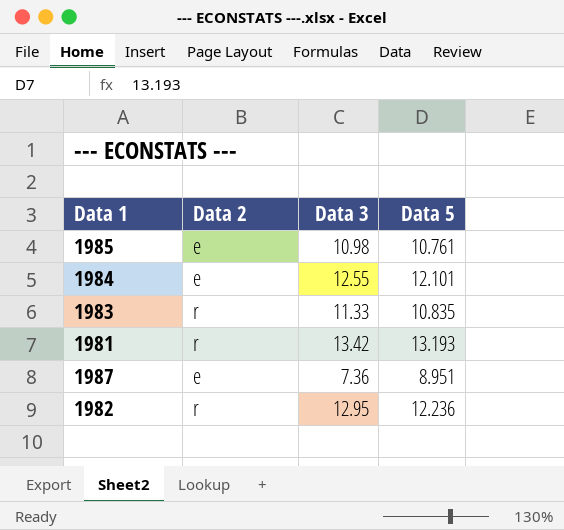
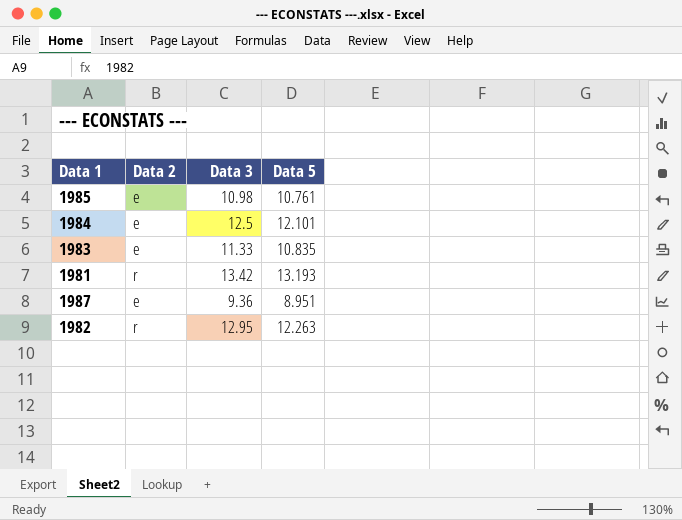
1984 | Data 3: 12.55 -> 12.5
1983 | Data 2: r -> e
1987 | Data 3: 7.36 -> 9.36
1982 | Data 5: 12.236 -> 12.263

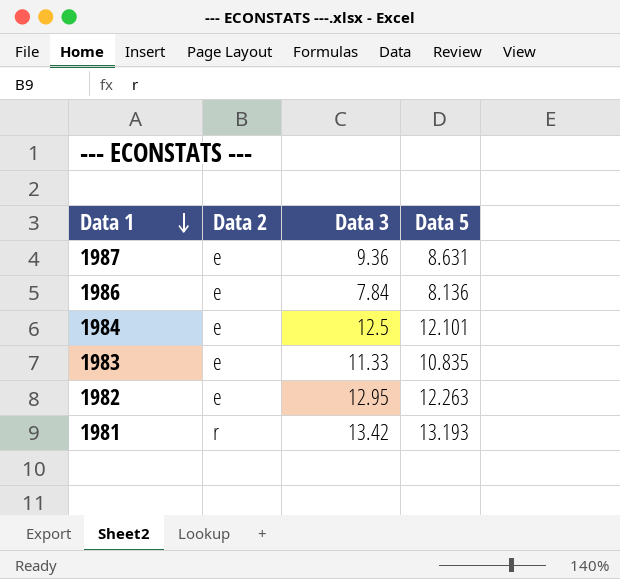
row order: none -> Data 1 descending
row 1985: e | 10.98 | 10.761 -> none
1987 | Data 5: 8.951 -> 8.631
row 1986: none -> e | 7.84 | 8.136
1982 | Data 2: r -> e

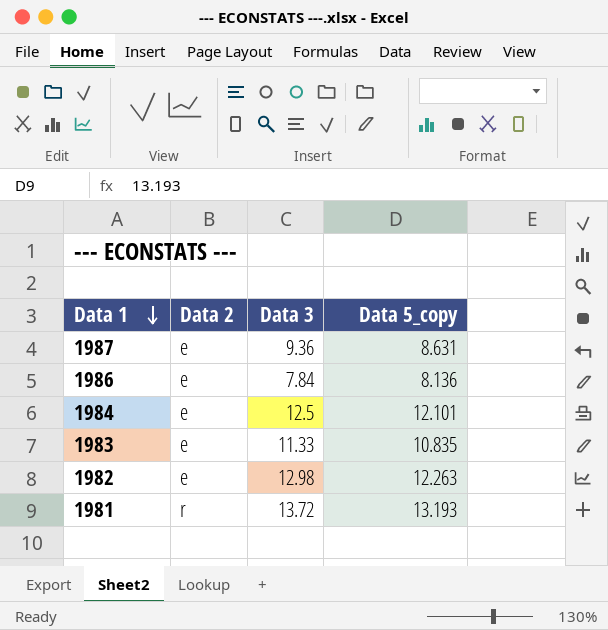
column name: Data 5 -> Data 5_copy
1982 | Data 3: 12.95 -> 12.98
1981 | Data 3: 13.42 -> 13.72

